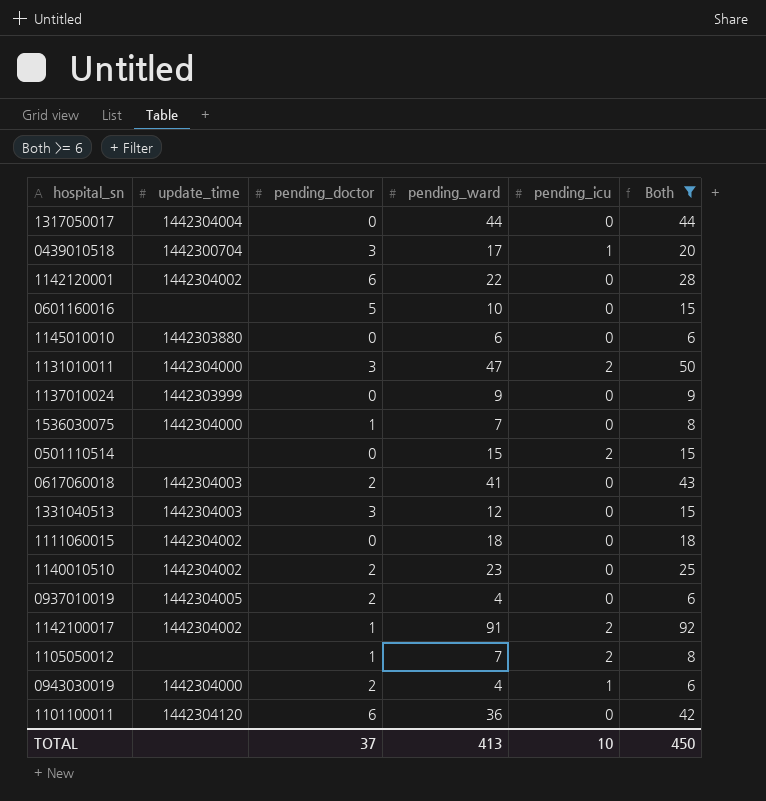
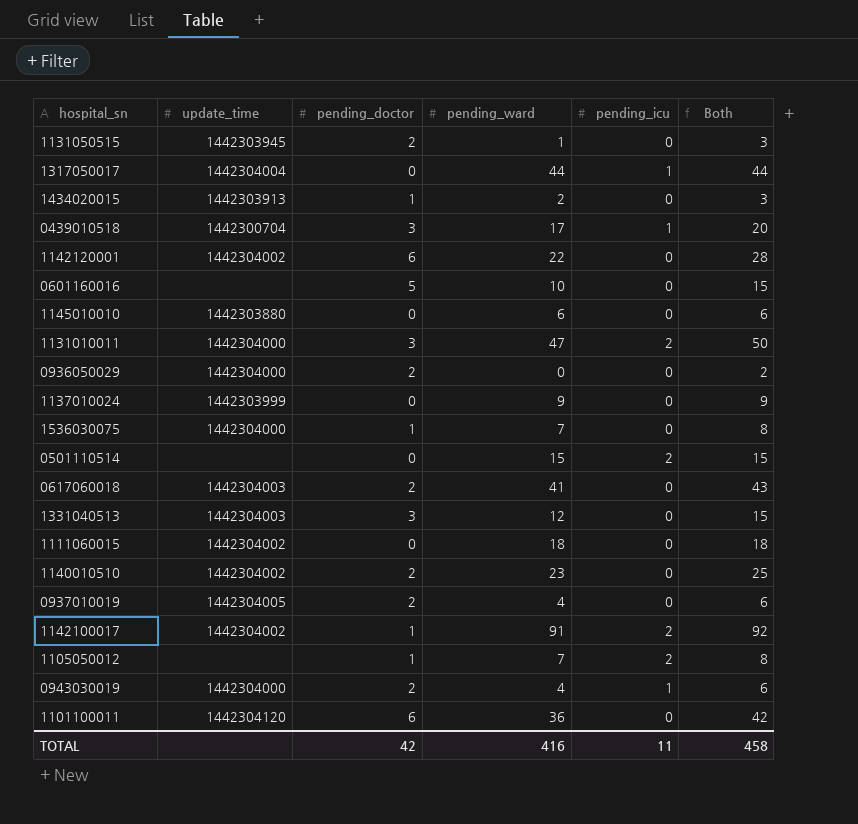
filter: Both >= 6 -> none
1317050017 | pending_icu: 0 -> 1
TOTAL | pending_doctor: 37 -> 42
TOTAL | pending_ward: 413 -> 416
TOTAL | pending_icu: 10 -> 11
TOTAL | Both: 450 -> 458

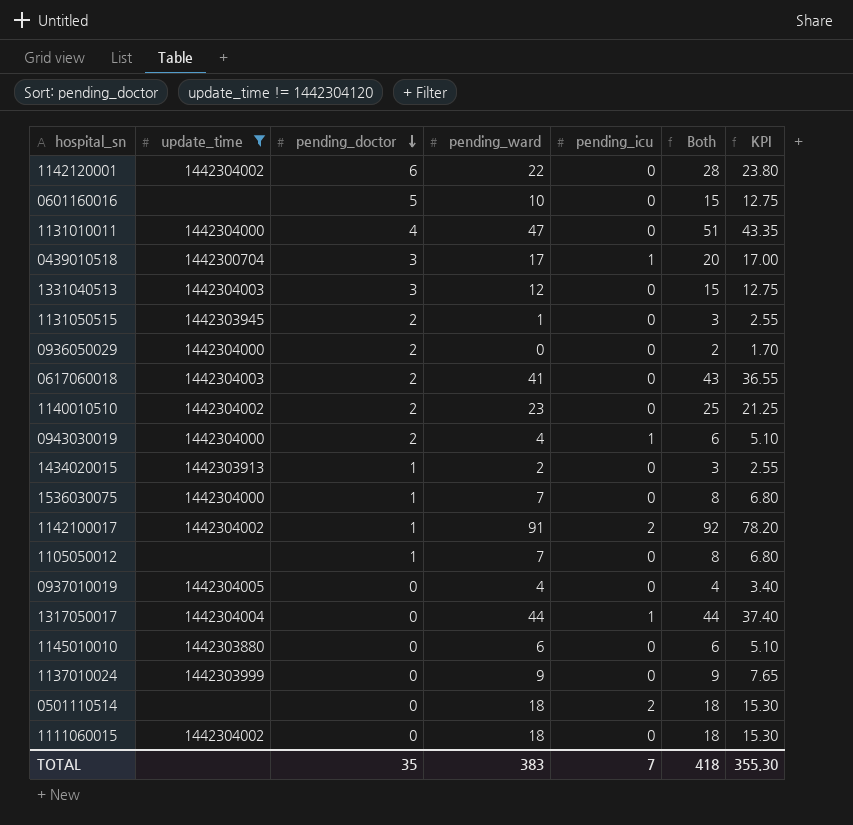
filter: none -> update_time != 1442304120
row order: none -> pending_doctor descending
column KPI | formula: none -> [Both] * 0.85
1131010011 | pending_doctor: 3 -> 4
1131010011 | pending_icu: 2 -> 0
1131010011 | Both: 50 -> 51
1105050012 | pending_icu: 2 -> 0
0937010019 | pending_doctor: 2 -> 0
0937010019 | Both: 6 -> 4
0501110514 | pending_ward: 15 -> 18
0501110514 | Both: 15 -> 18
TOTAL | pending_doctor: 42 -> 35
TOTAL | pending_ward: 416 -> 383
TOTAL | pending_icu: 11 -> 7
TOTAL | Both: 458 -> 418

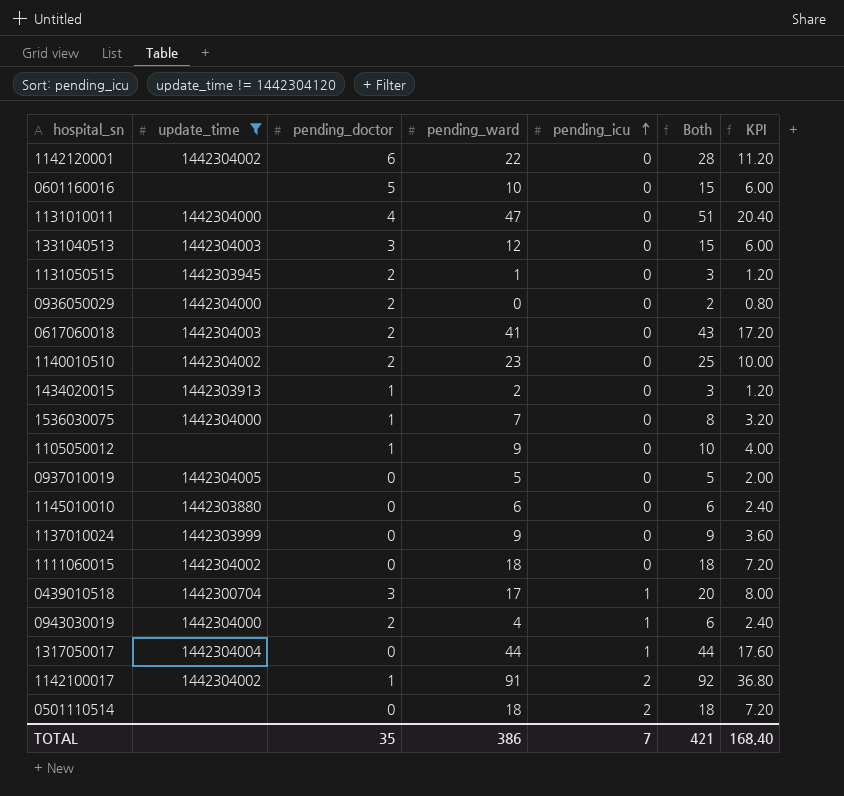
row order: pending_doctor descending -> pending_icu ascending
column KPI | formula: [Both] * 0.85 -> [Both] * 0.4
1105050012 | pending_ward: 7 -> 9
1105050012 | Both: 8 -> 10
0937010019 | pending_ward: 4 -> 5
0937010019 | Both: 4 -> 5
TOTAL | pending_ward: 383 -> 386
TOTAL | Both: 418 -> 421
TOTAL | KPI: 355.30 -> 168.40

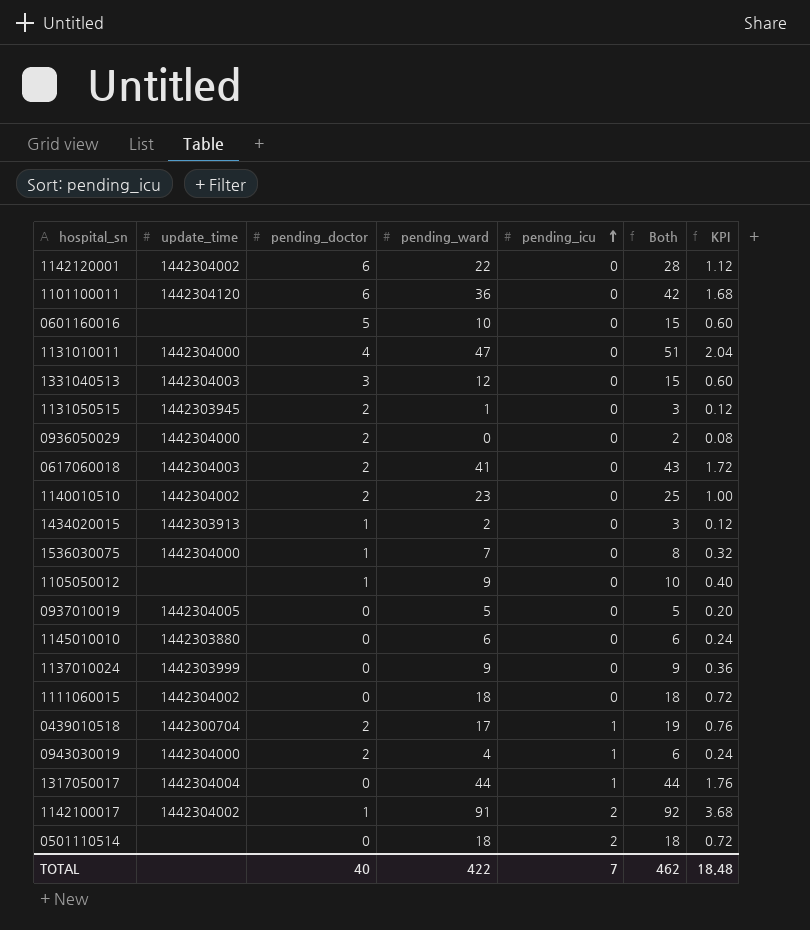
filter: update_time != 1442304120 -> none
column KPI | formula: [Both] * 0.4 -> [Both] * 0.04
0439010518 | pending_doctor: 3 -> 2
0439010518 | Both: 20 -> 19
TOTAL | pending_doctor: 35 -> 40
TOTAL | pending_ward: 386 -> 422
TOTAL | Both: 421 -> 462
TOTAL | KPI: 168.40 -> 18.48

